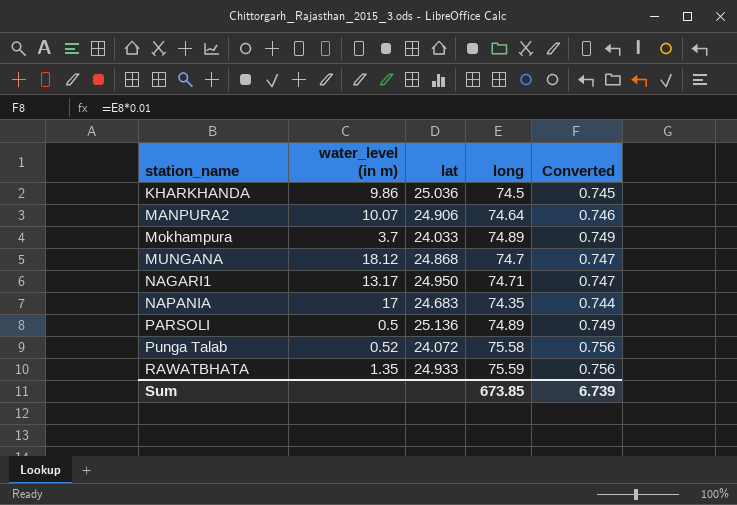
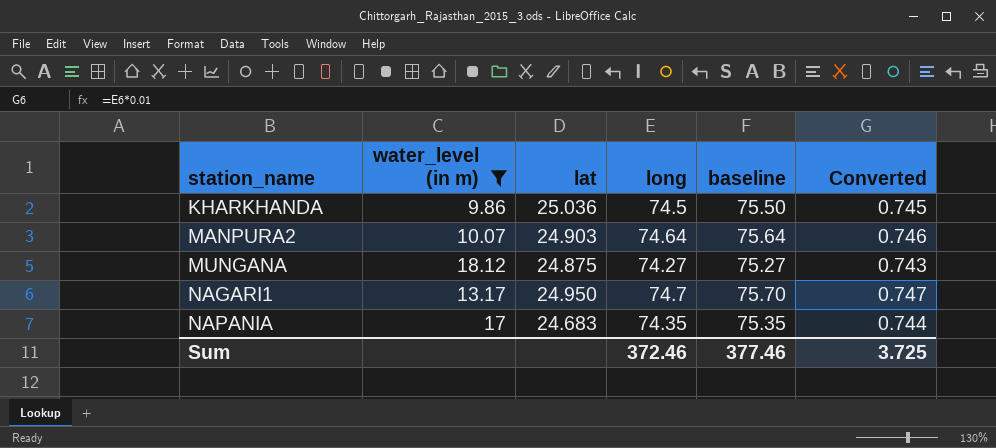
filter: none -> water_level (in m) >= 9.86
column baseline | formula: none -> [long] + 1
MANPURA2 | lat: 24.906 -> 24.903
MUNGANA | lat: 24.868 -> 24.875
MUNGANA | long: 74.7 -> 74.27
MUNGANA | Converted: 0.747 -> 0.743
NAGARI1 | long: 74.71 -> 74.7
Sum | long: 673.85 -> 372.46
Sum | Converted: 6.739 -> 3.725

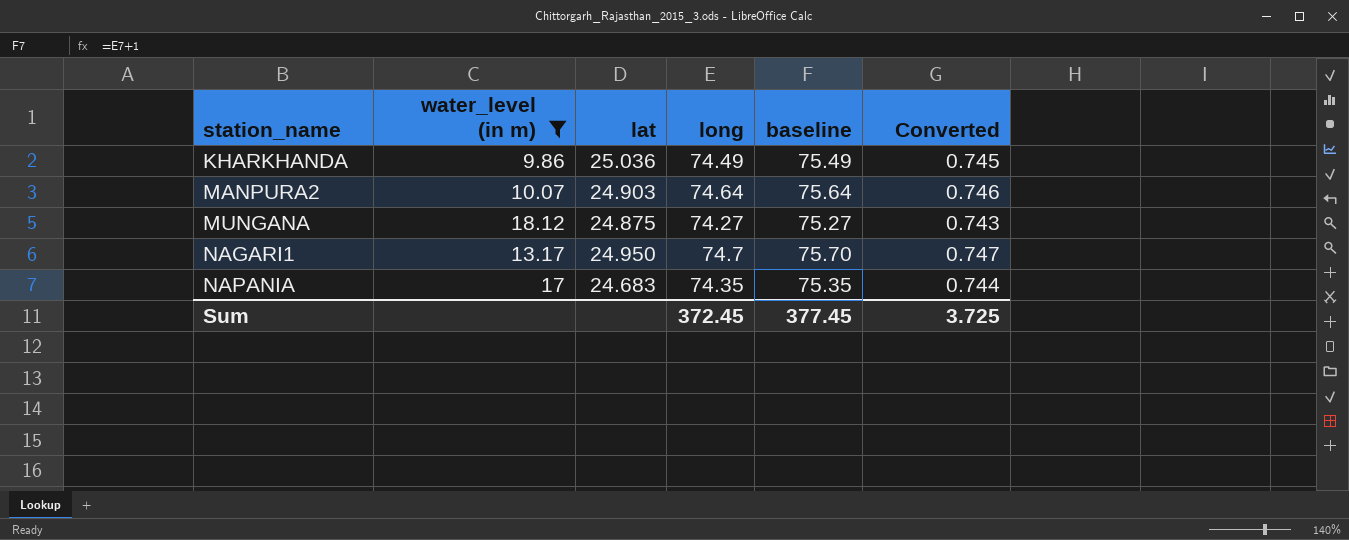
KHARKHANDA | long: 74.5 -> 74.49
KHARKHANDA | baseline: 75.50 -> 75.49
Sum | long: 372.46 -> 372.45
Sum | baseline: 377.46 -> 377.45

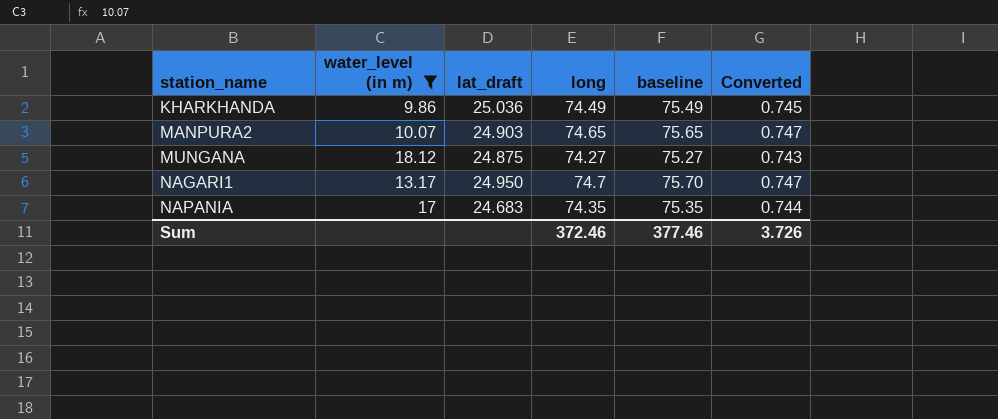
column name: lat -> lat_draft
MANPURA2 | long: 74.64 -> 74.65
MANPURA2 | baseline: 75.64 -> 75.65
MANPURA2 | Converted: 0.746 -> 0.747
Sum | long: 372.45 -> 372.46
Sum | baseline: 377.45 -> 377.46
Sum | Converted: 3.725 -> 3.726

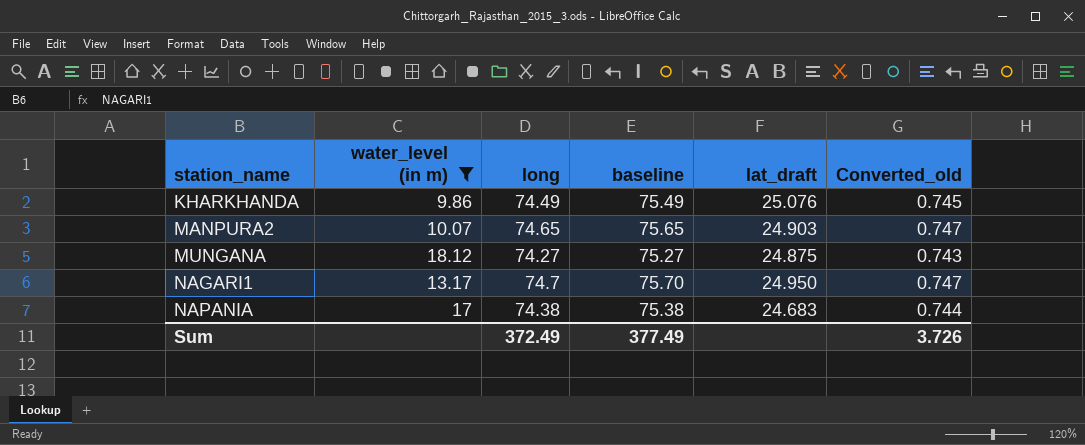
column lat_draft | position: 3 -> 5
column name: Converted -> Converted_old
KHARKHANDA | lat_draft: 25.036 -> 25.076
NAPANIA | long: 74.35 -> 74.38
NAPANIA | baseline: 75.35 -> 75.38
Sum | long: 372.46 -> 372.49
Sum | baseline: 377.46 -> 377.49

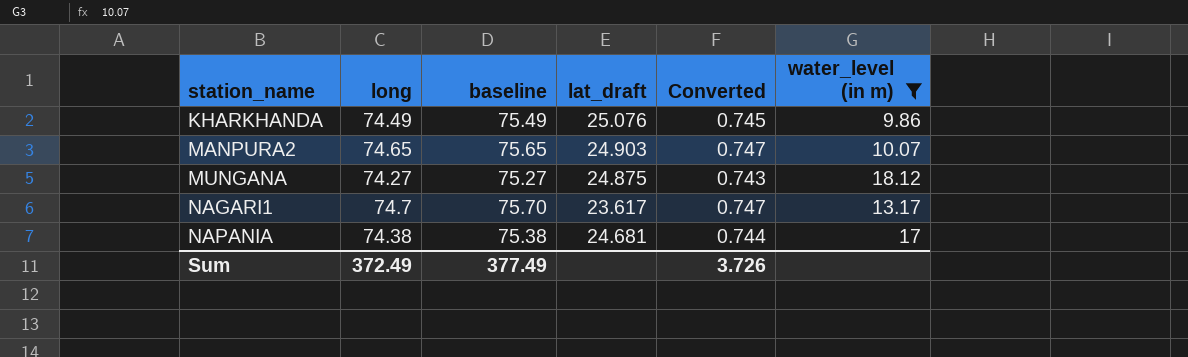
column name: Converted_old -> Converted
column water_level (in m) | position: 2 -> 6
NAGARI1 | lat_draft: 24.950 -> 23.617
NAPANIA | lat_draft: 24.683 -> 24.681

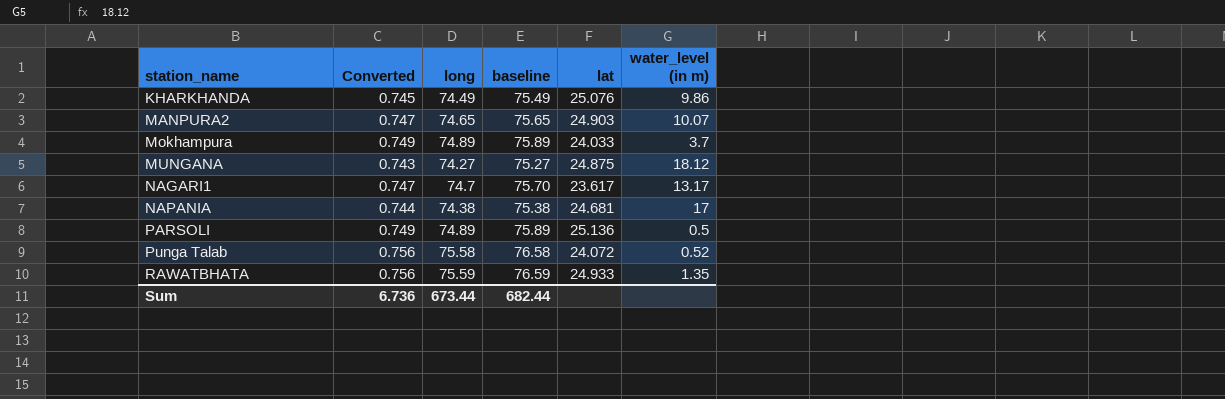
filter: water_level (in m) >= 9.86 -> none
column Converted | position: 5 -> 2
column name: lat_draft -> lat
Sum | Converted: 3.726 -> 6.736
Sum | long: 372.49 -> 673.44
Sum | baseline: 377.49 -> 682.44

